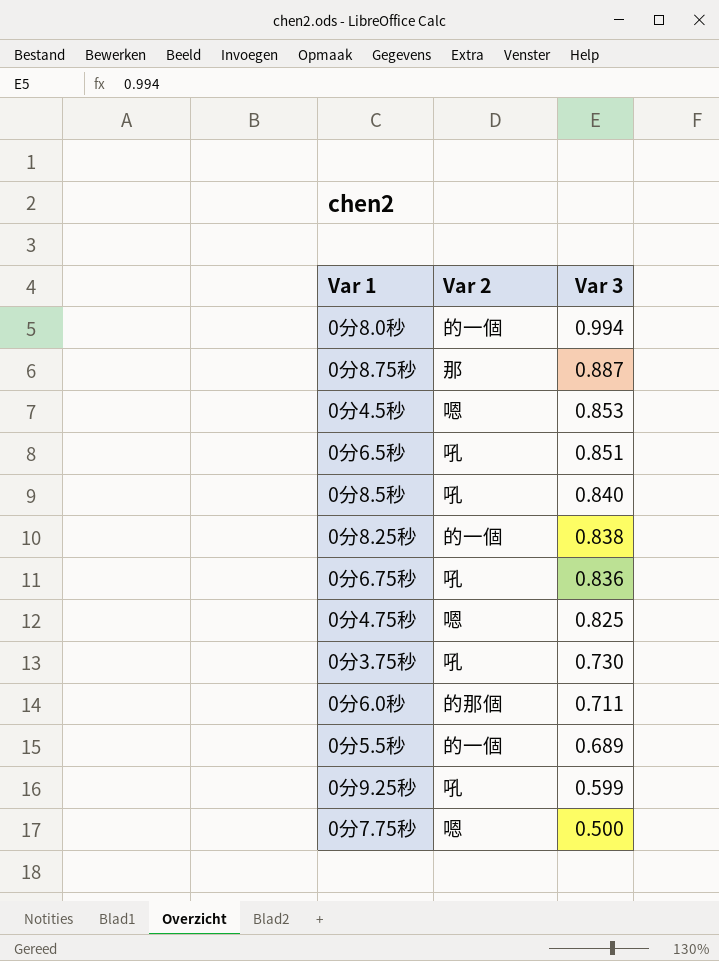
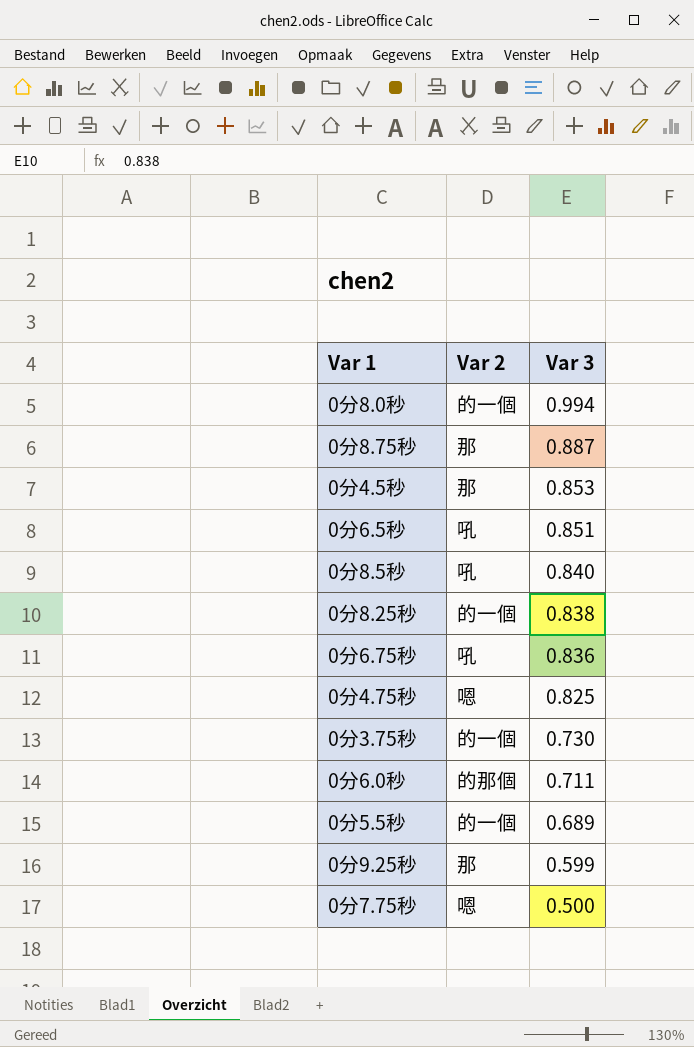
0分4.5秒 | Var 2: 嗯 -> 那
0分3.75秒 | Var 2: 吼 -> 的一個
0分9.25秒 | Var 2: 吼 -> 那

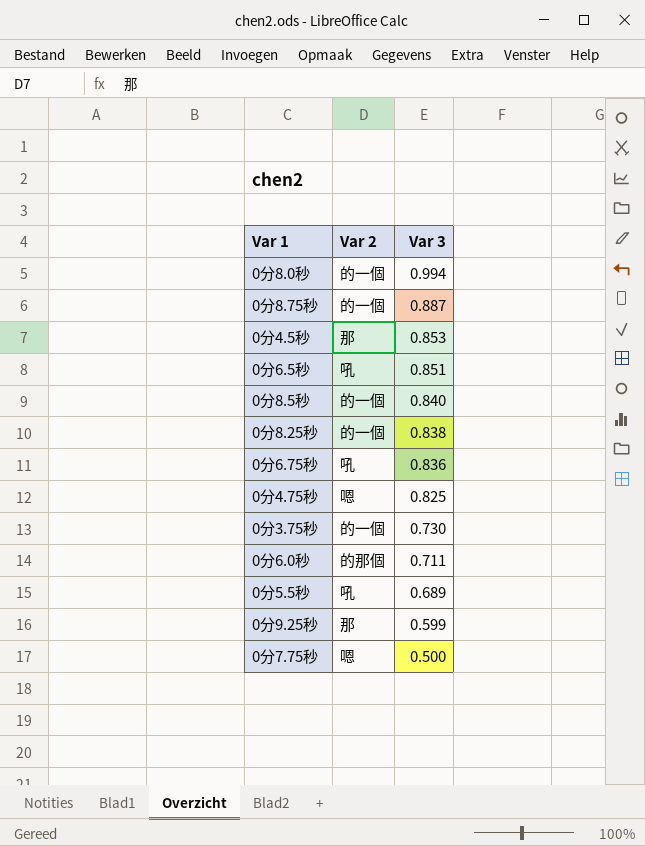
0分8.75秒 | Var 2: 那 -> 的一個
0分8.5秒 | Var 2: 吼 -> 的一個
0分5.5秒 | Var 2: 的一個 -> 吼

